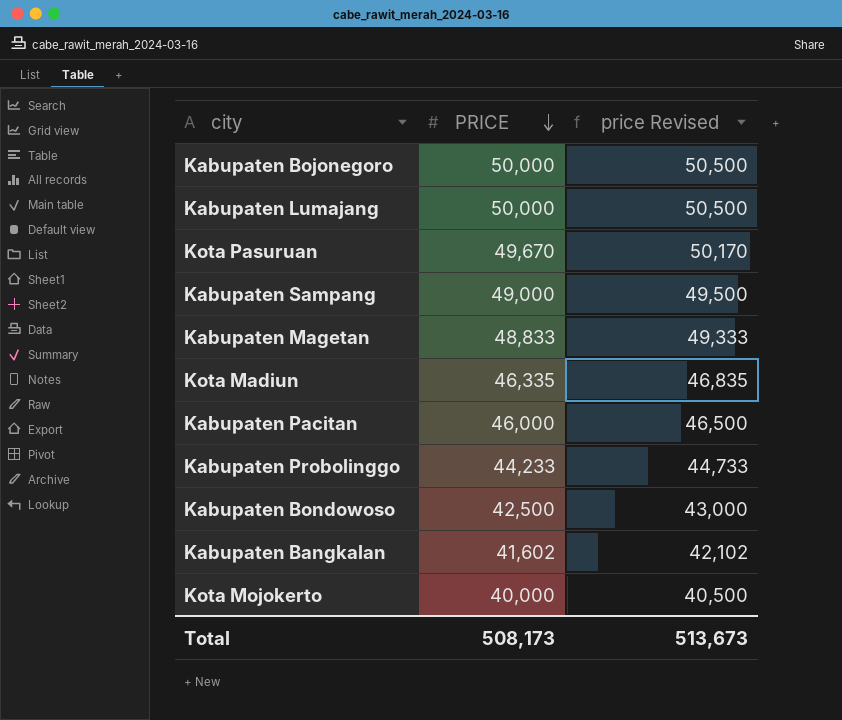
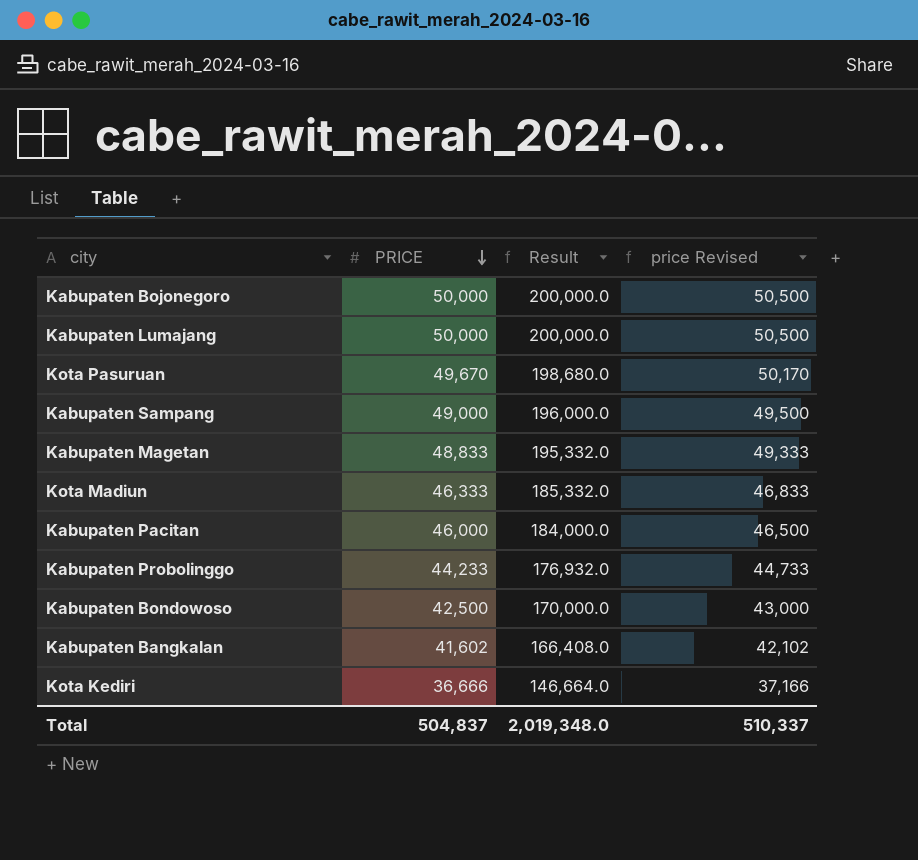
column Result | formula: none -> [PRICE] * 4
row Kota Mojokerto: 40,000 | 40,500 -> none
Kota Madiun | PRICE: 46,335 -> 46,333
Kota Madiun | price Revised: 46,835 -> 46,833
row Kota Kediri: none -> 36,666 | 146,664.0 | 37,166
Total | PRICE: 508,173 -> 504,837
Total | price Revised: 513,673 -> 510,337

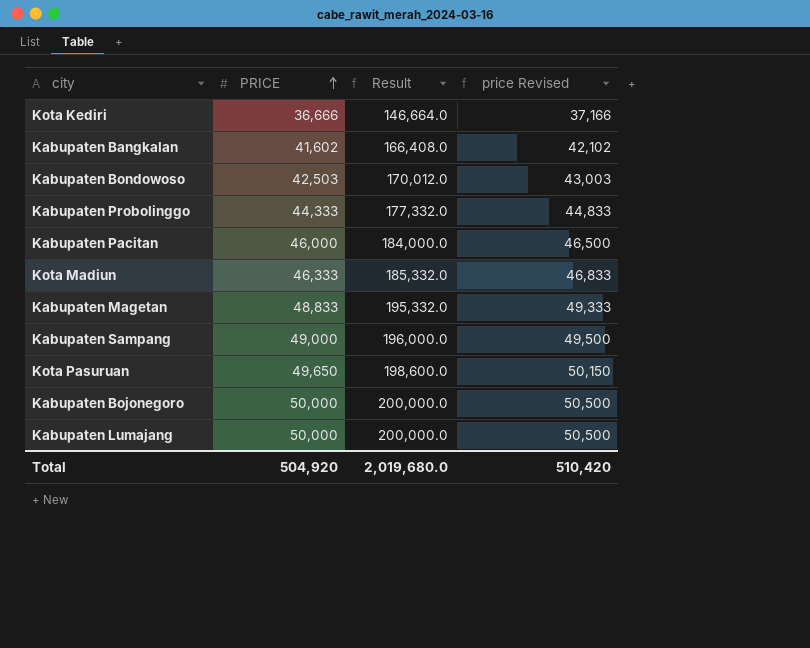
row order: PRICE descending -> PRICE ascending
Kabupaten Bondowoso | PRICE: 42,500 -> 42,503
Kabupaten Bondowoso | Result: 170,000.0 -> 170,012.0
Kabupaten Bondowoso | price Revised: 43,000 -> 43,003
Kabupaten Probolinggo | PRICE: 44,233 -> 44,333
Kabupaten Probolinggo | Result: 176,932.0 -> 177,332.0
Kabupaten Probolinggo | price Revised: 44,733 -> 44,833
Kota Pasuruan | PRICE: 49,670 -> 49,650
Kota Pasuruan | Result: 198,680.0 -> 198,600.0
Kota Pasuruan | price Revised: 50,170 -> 50,150
Total | PRICE: 504,837 -> 504,920
Total | Result: 2,019,348.0 -> 2,019,680.0
Total | price Revised: 510,337 -> 510,420

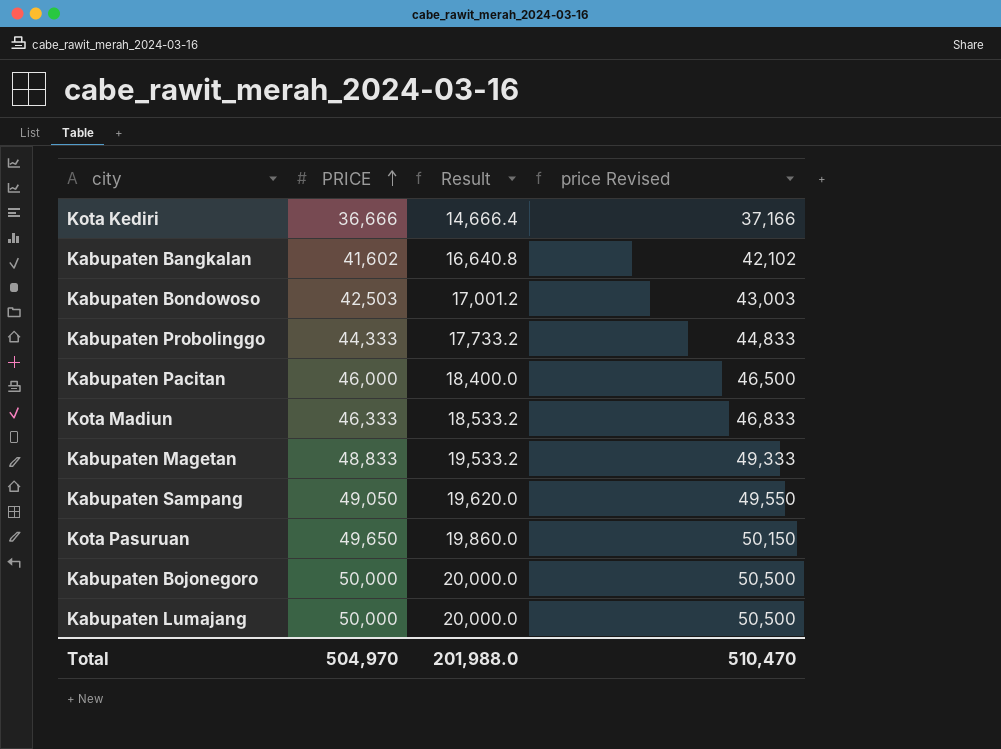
column Result | formula: [PRICE] * 4 -> [PRICE] * 0.4
Kabupaten Sampang | PRICE: 49,000 -> 49,050
Kabupaten Sampang | price Revised: 49,500 -> 49,550
Total | PRICE: 504,920 -> 504,970
Total | Result: 2,019,680.0 -> 201,988.0
Total | price Revised: 510,420 -> 510,470

